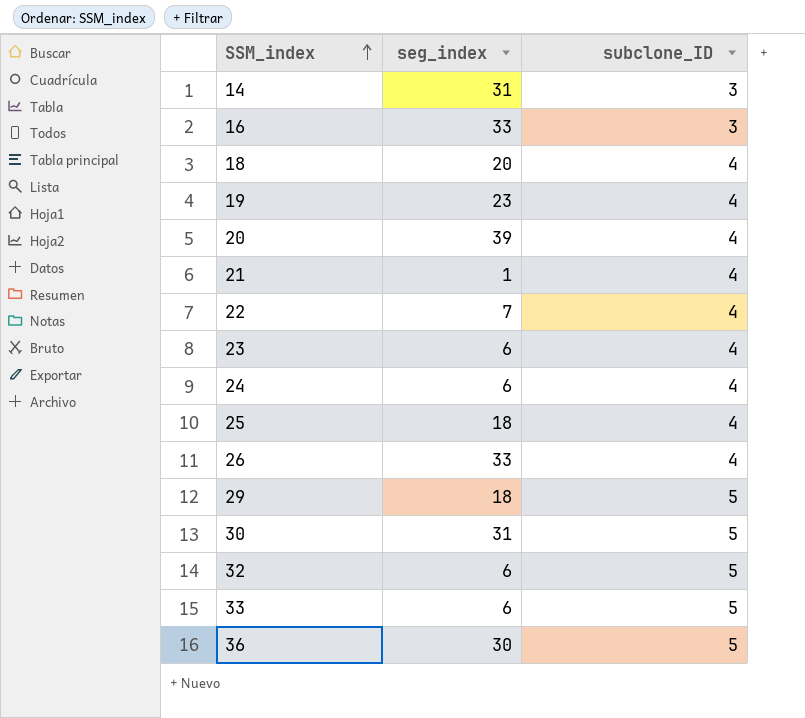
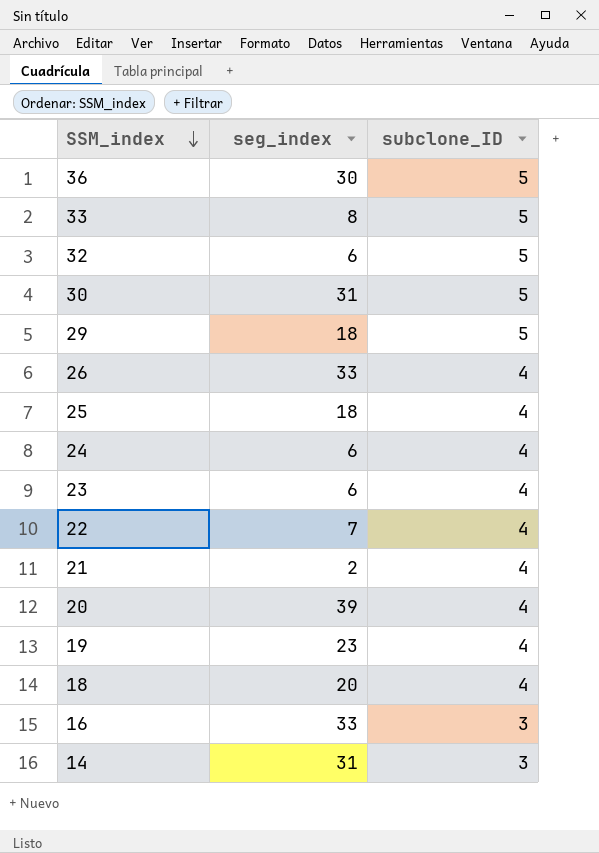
row order: SSM_index ascending -> SSM_index descending
33 | seg_index: 6 -> 8
21 | seg_index: 1 -> 2

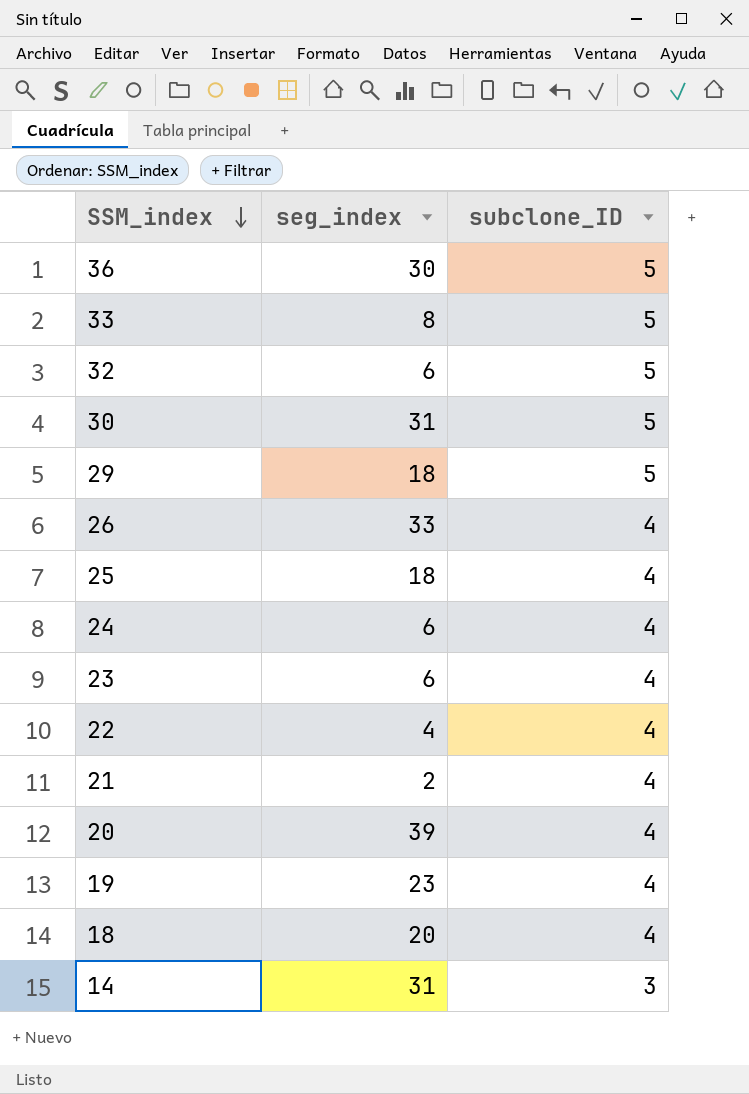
row 16: 33 | 3 -> none
22 | seg_index: 7 -> 4

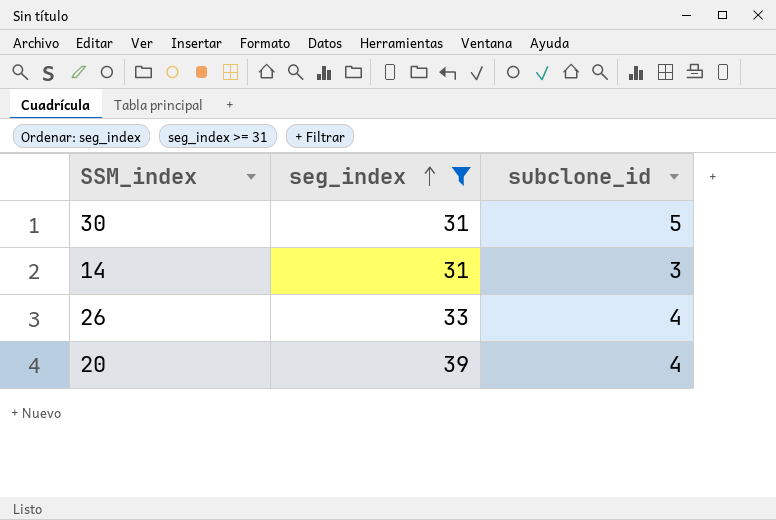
filter: none -> seg_index >= 31
row order: SSM_index descending -> seg_index ascending
column name: subclone_ID -> subclone_id

